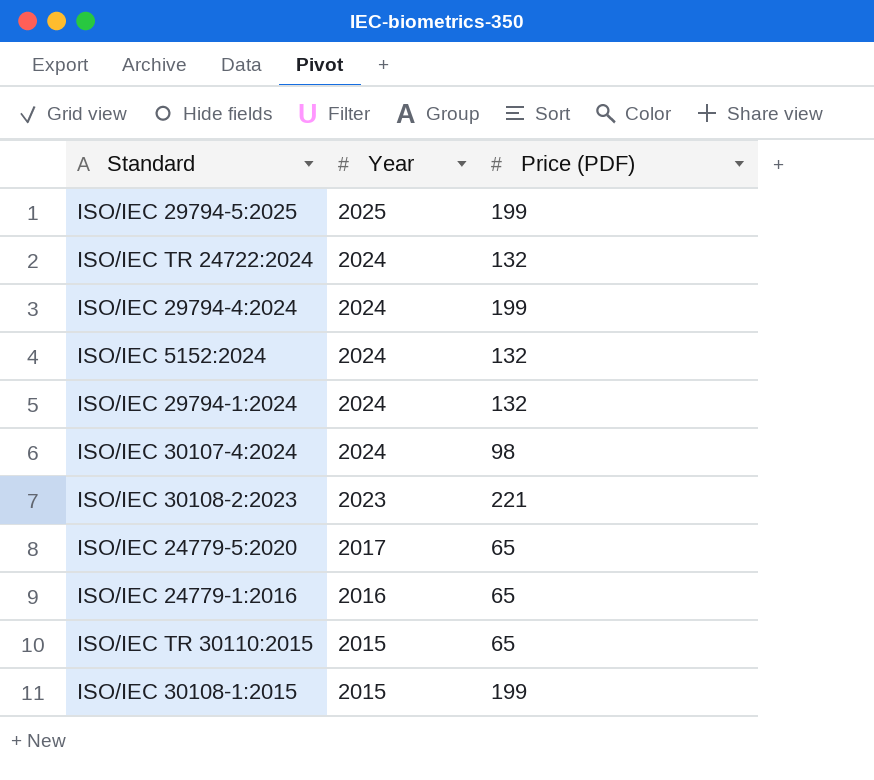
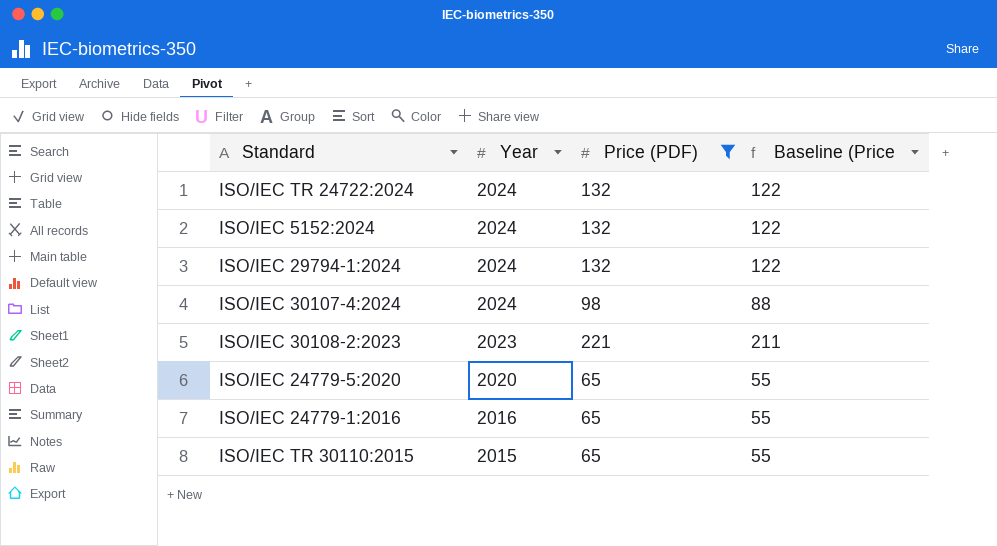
filter: none -> Price (PDF) != 199
column Baseline (Price | formula: none -> [Price (PDF)] - 10
ISO/IEC 24779-5:2020 | Year: 2017 -> 2020

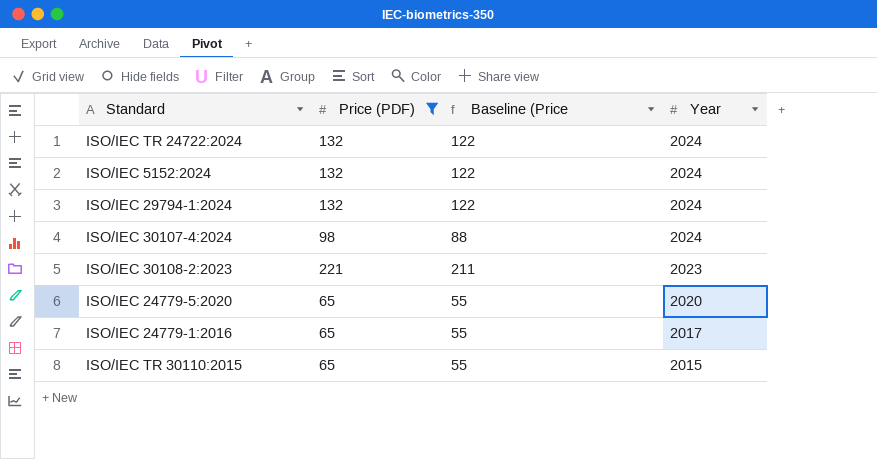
column Year | position: 2 -> 4
ISO/IEC 24779-1:2016 | Year: 2016 -> 2017

